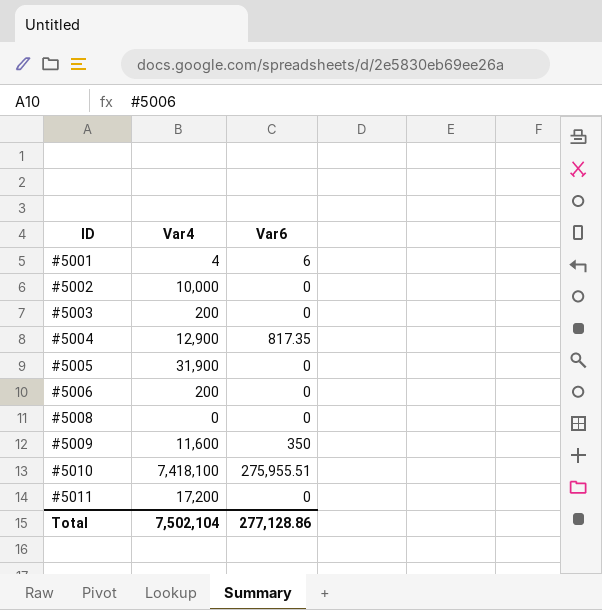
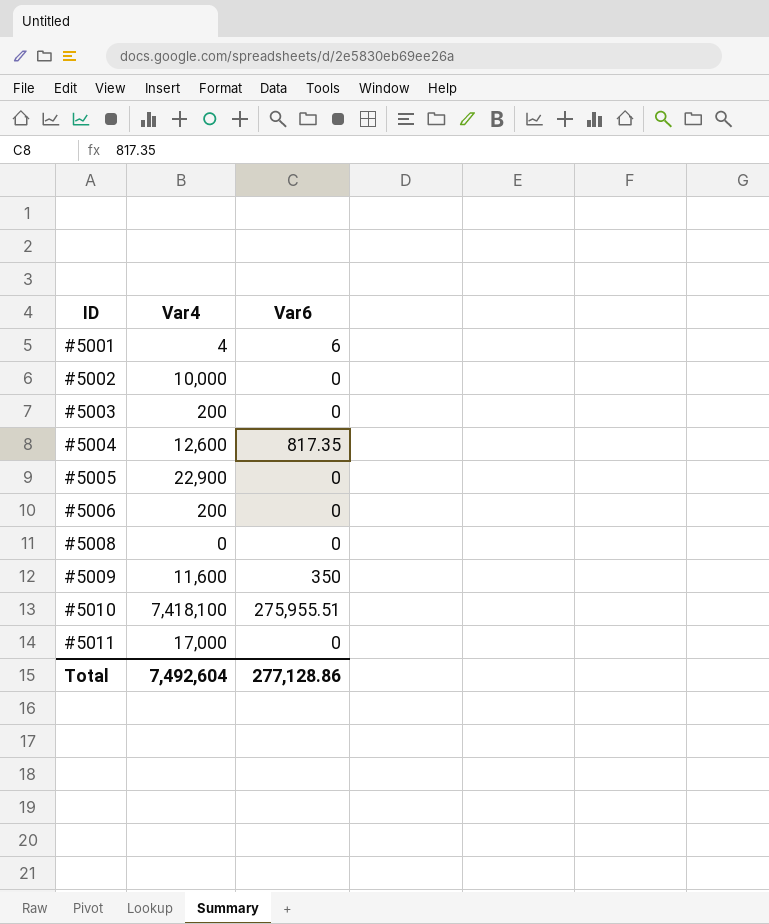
#5004 | Var4: 12,900 -> 12,600
#5005 | Var4: 31,900 -> 22,900
#5011 | Var4: 17,200 -> 17,000
Total | Var4: 7,502,104 -> 7,492,604

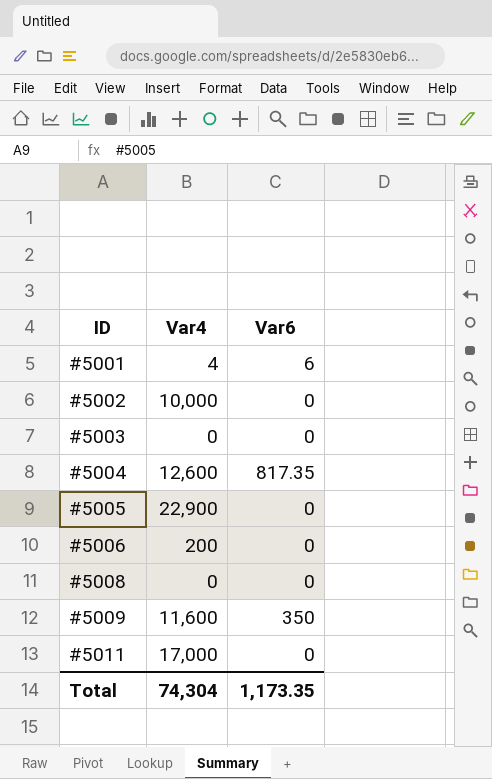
row #5010: 7,418,100 | 275,955.51 -> none
#5003 | Var4: 200 -> 0
Total | Var4: 7,492,604 -> 74,304
Total | Var6: 277,128.86 -> 1,173.35

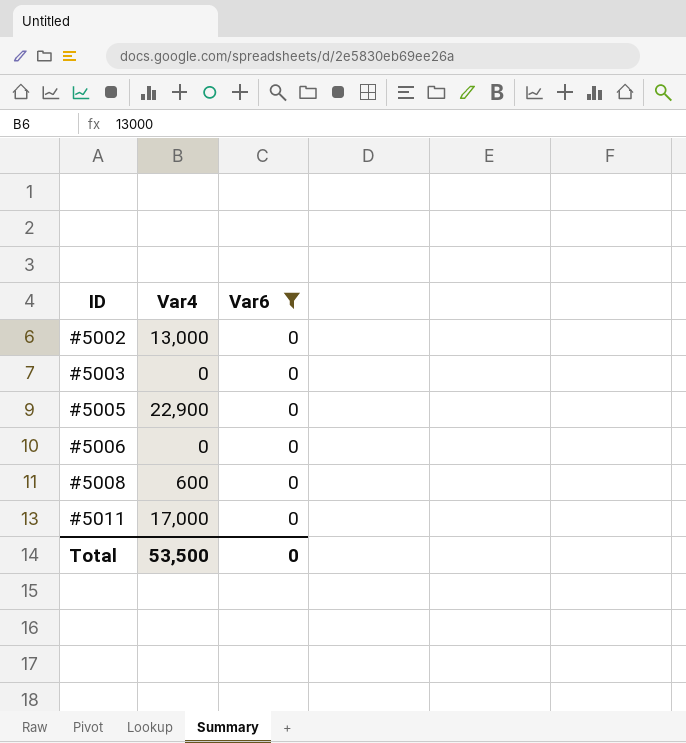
filter: none -> Var6 = 0
#5002 | Var4: 10,000 -> 13,000
#5006 | Var4: 200 -> 0
#5008 | Var4: 0 -> 600
Total | Var4: 74,304 -> 53,500
Total | Var6: 1,173.35 -> 0

